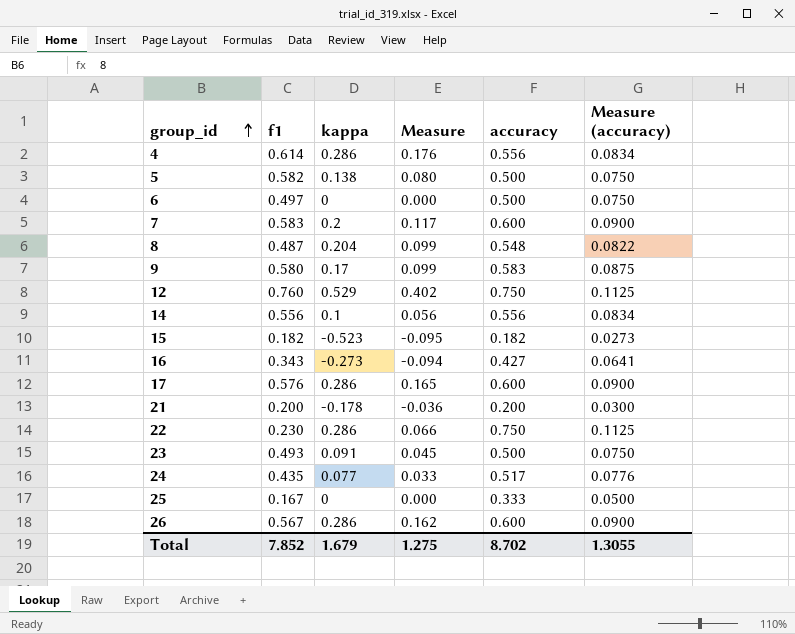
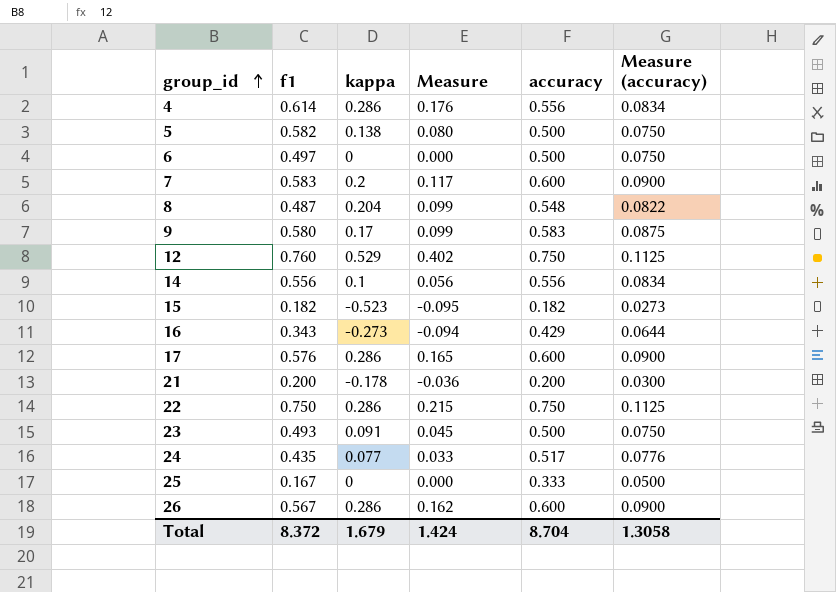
16 | accuracy: 0.427 -> 0.429
16 | Measure (accuracy): 0.0641 -> 0.0644
22 | f1: 0.230 -> 0.750
22 | Measure: 0.066 -> 0.215
Total | f1: 7.852 -> 8.372
Total | Measure: 1.275 -> 1.424
Total | accuracy: 8.702 -> 8.704
Total | Measure (accuracy): 1.3055 -> 1.3058

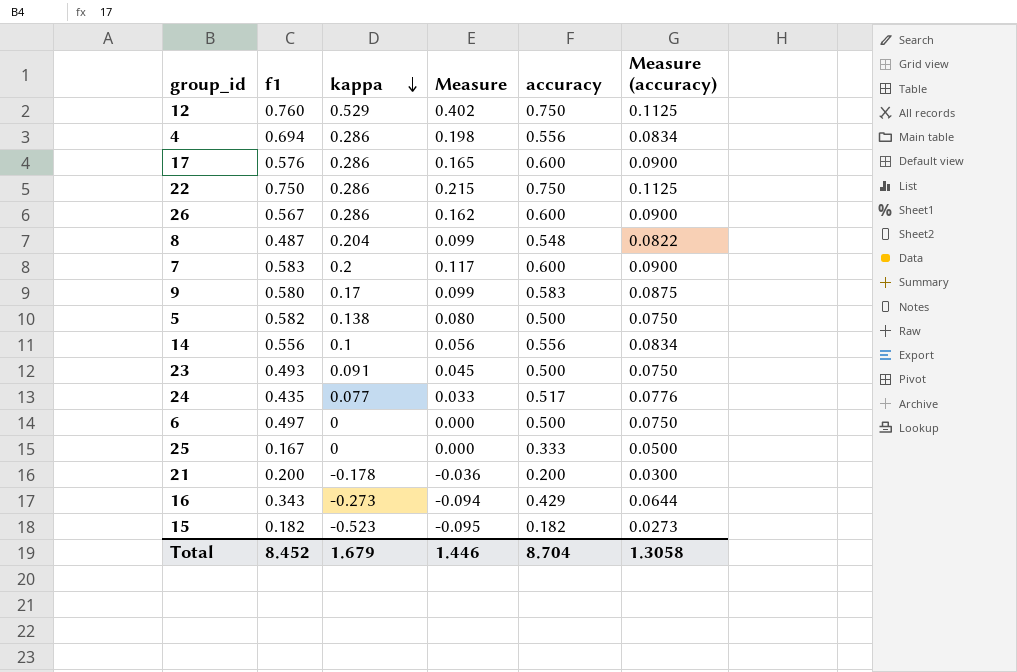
row order: group_id ascending -> kappa descending
4 | f1: 0.614 -> 0.694
4 | Measure: 0.176 -> 0.198
Total | f1: 8.372 -> 8.452
Total | Measure: 1.424 -> 1.446

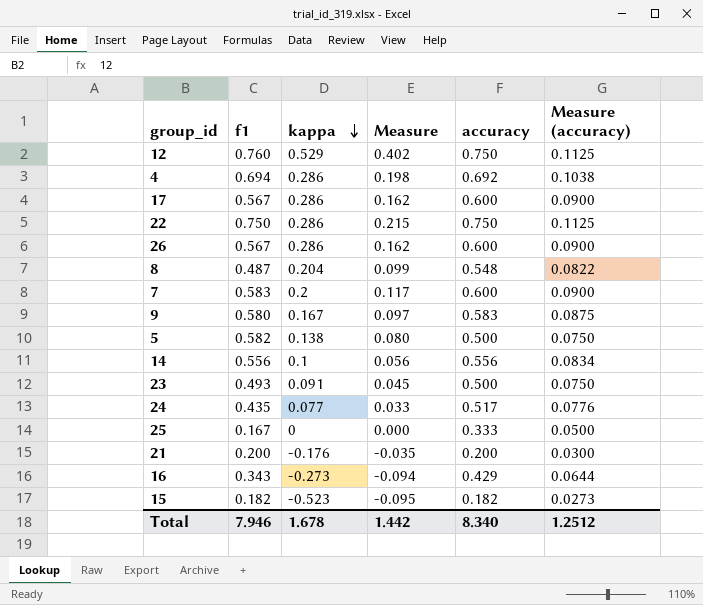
row 6: 0.497 | 0 | 0.000 | 0.500 | 0.0750 -> none
4 | accuracy: 0.556 -> 0.692
4 | Measure (accuracy): 0.0834 -> 0.1038
17 | f1: 0.576 -> 0.567
17 | Measure: 0.165 -> 0.162
9 | kappa: 0.17 -> 0.167
9 | Measure: 0.099 -> 0.097
21 | kappa: -0.178 -> -0.176
21 | Measure: -0.036 -> -0.035
Total | f1: 8.452 -> 7.946
Total | kappa: 1.679 -> 1.678
Total | Measure: 1.446 -> 1.442
Total | accuracy: 8.704 -> 8.340
Total | Measure (accuracy): 1.3058 -> 1.2512

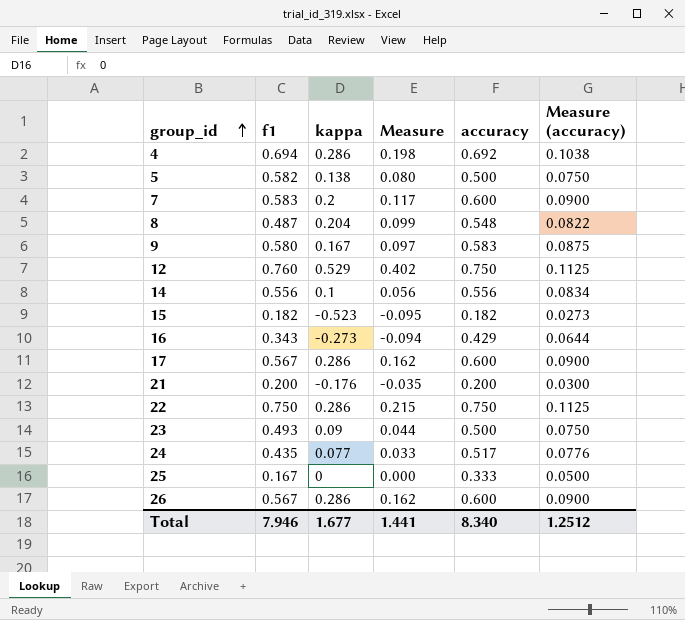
row order: kappa descending -> group_id ascending
23 | kappa: 0.091 -> 0.09
23 | Measure: 0.045 -> 0.044
Total | kappa: 1.678 -> 1.677
Total | Measure: 1.442 -> 1.441

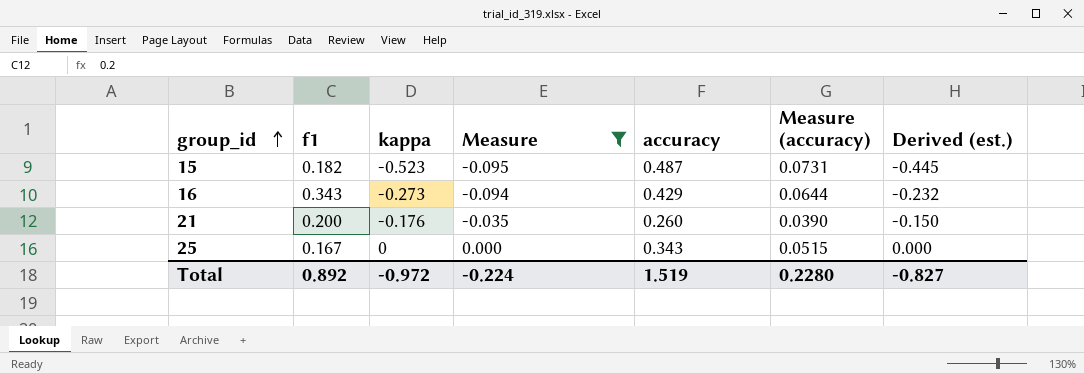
filter: none -> Measure <= 0.000
column Derived (est.) | formula: none -> [kappa] * 0.85
15 | accuracy: 0.182 -> 0.487
15 | Measure (accuracy): 0.0273 -> 0.0731
21 | accuracy: 0.200 -> 0.260
21 | Measure (accuracy): 0.0300 -> 0.0390
25 | accuracy: 0.333 -> 0.343
25 | Measure (accuracy): 0.0500 -> 0.0515
Total | f1: 7.946 -> 0.892
Total | kappa: 1.677 -> -0.972
Total | Measure: 1.441 -> -0.224
Total | accuracy: 8.340 -> 1.519
Total | Measure (accuracy): 1.2512 -> 0.2280

